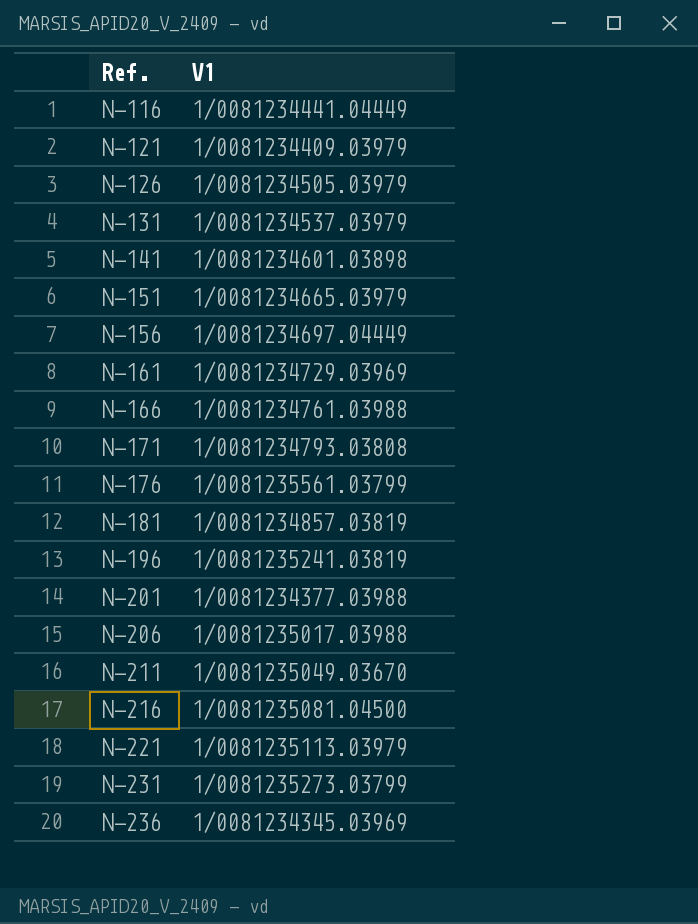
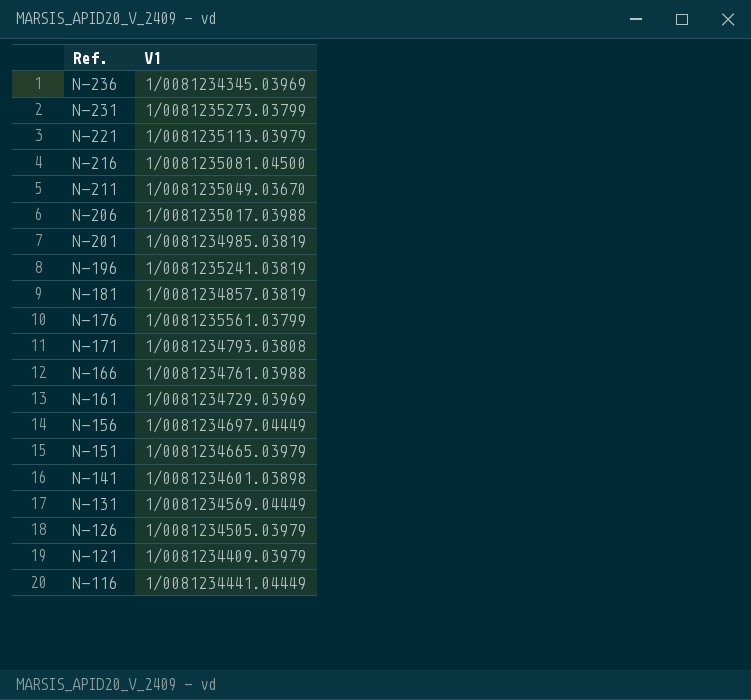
row order: Ref. ascending -> Ref. descending
N-201 | V1: 1/0081234377.03988 -> 1/0081234985.03819
N-131 | V1: 1/0081234537.03979 -> 1/0081234569.04449

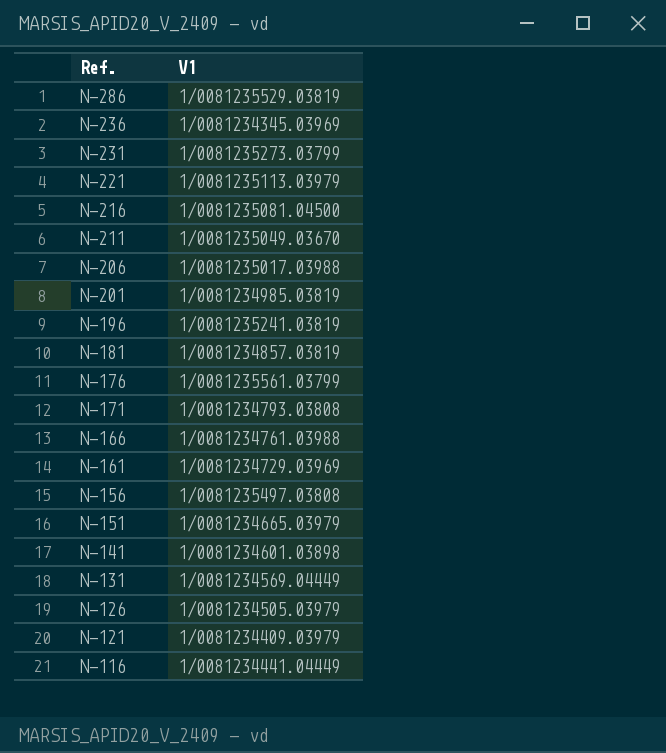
row N-286: none -> 1/0081235529.03819
N-156 | V1: 1/0081234697.04449 -> 1/0081235497.03808

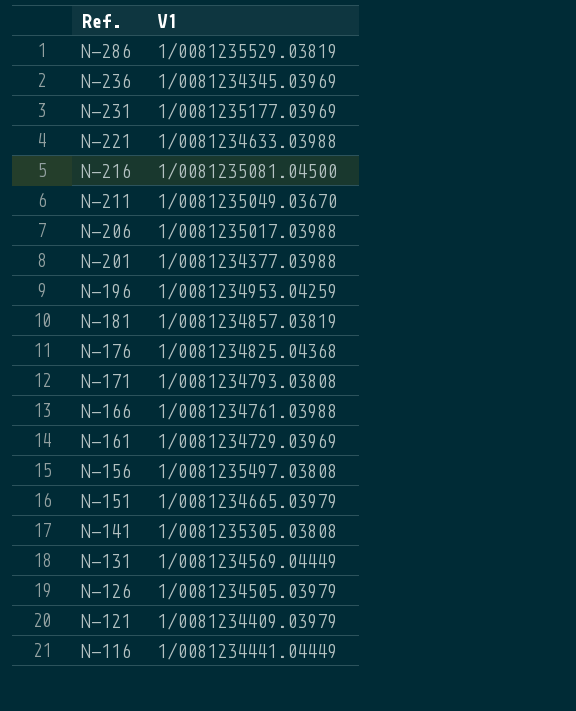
N-231 | V1: 1/0081235273.03799 -> 1/0081235177.03969
N-221 | V1: 1/0081235113.03979 -> 1/0081234633.03988
N-201 | V1: 1/0081234985.03819 -> 1/0081234377.03988
N-196 | V1: 1/0081235241.03819 -> 1/0081234953.04259
N-176 | V1: 1/0081235561.03799 -> 1/0081234825.04368
N-141 | V1: 1/0081234601.03898 -> 1/0081235305.03808

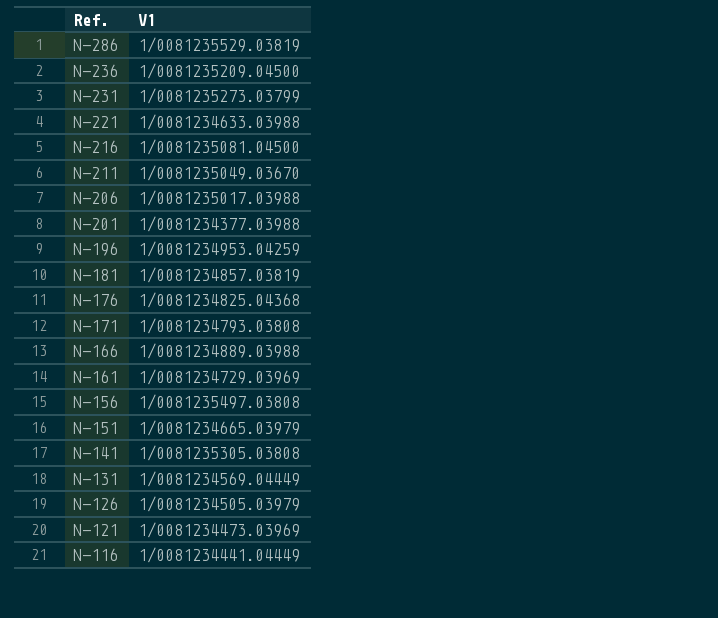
N-236 | V1: 1/0081234345.03969 -> 1/0081235209.04500
N-231 | V1: 1/0081235177.03969 -> 1/0081235273.03799
N-166 | V1: 1/0081234761.03988 -> 1/0081234889.03988
N-121 | V1: 1/0081234409.03979 -> 1/0081234473.03969

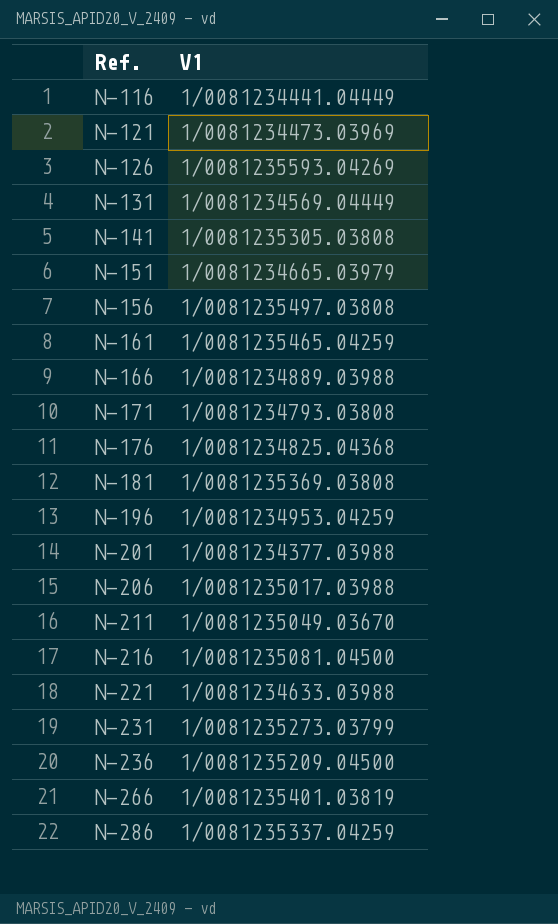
row order: Ref. descending -> Ref. ascending
N-126 | V1: 1/0081234505.03979 -> 1/0081235593.04269
N-161 | V1: 1/0081234729.03969 -> 1/0081235465.04259
N-181 | V1: 1/0081234857.03819 -> 1/0081235369.03808
row N-266: none -> 1/0081235401.03819
N-286 | V1: 1/0081235529.03819 -> 1/0081235337.04259

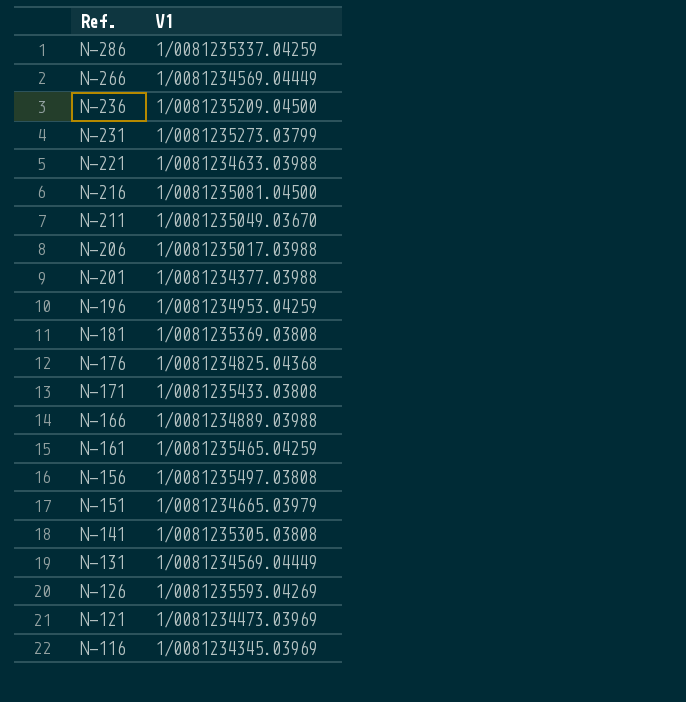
row order: Ref. ascending -> Ref. descending
N-266 | V1: 1/0081235401.03819 -> 1/0081234569.04449
N-171 | V1: 1/0081234793.03808 -> 1/0081235433.03808
N-116 | V1: 1/0081234441.04449 -> 1/0081234345.03969

